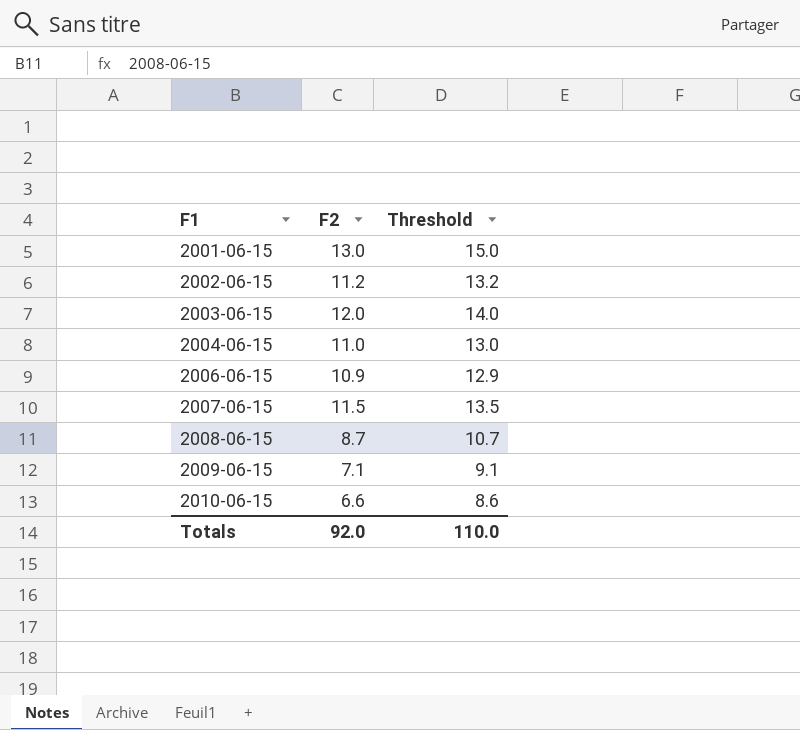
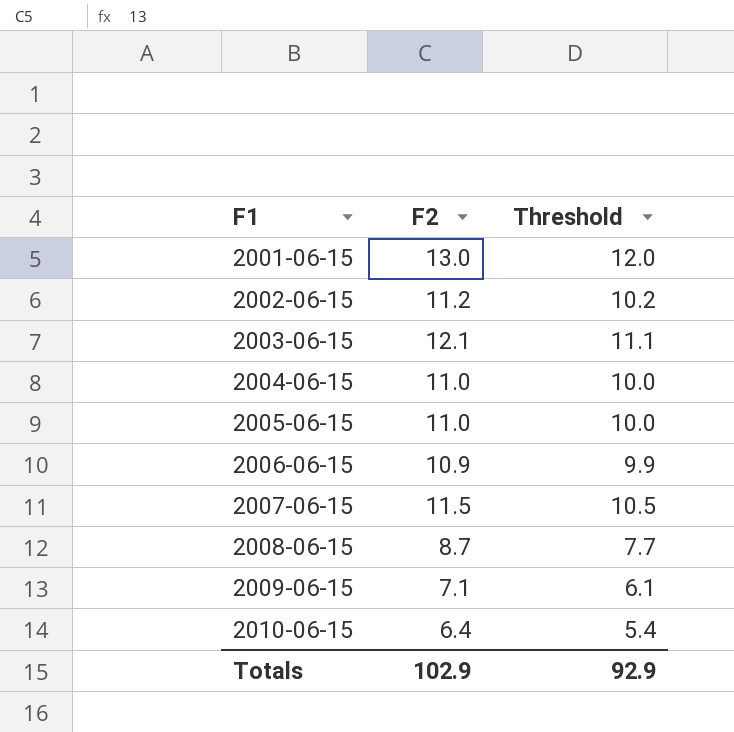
column Threshold | formula: [F2] + 2 -> [F2] - 1
2003-06-15 | F2: 12.0 -> 12.1
row 2005-06-15: none -> 11.0 | 10.0
2010-06-15 | F2: 6.6 -> 6.4
Totals | F2: 92.0 -> 102.9
Totals | Threshold: 110.0 -> 92.9

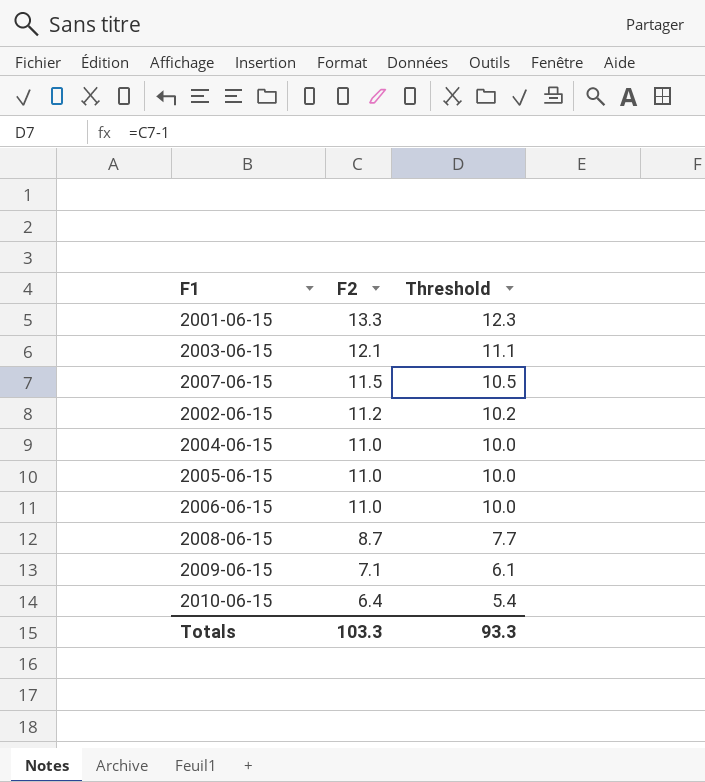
row order: F1 ascending -> F2 descending
2001-06-15 | F2: 13.0 -> 13.3
2001-06-15 | Threshold: 12.0 -> 12.3
2006-06-15 | F2: 10.9 -> 11.0
2006-06-15 | Threshold: 9.9 -> 10.0
Totals | F2: 102.9 -> 103.3
Totals | Threshold: 92.9 -> 93.3

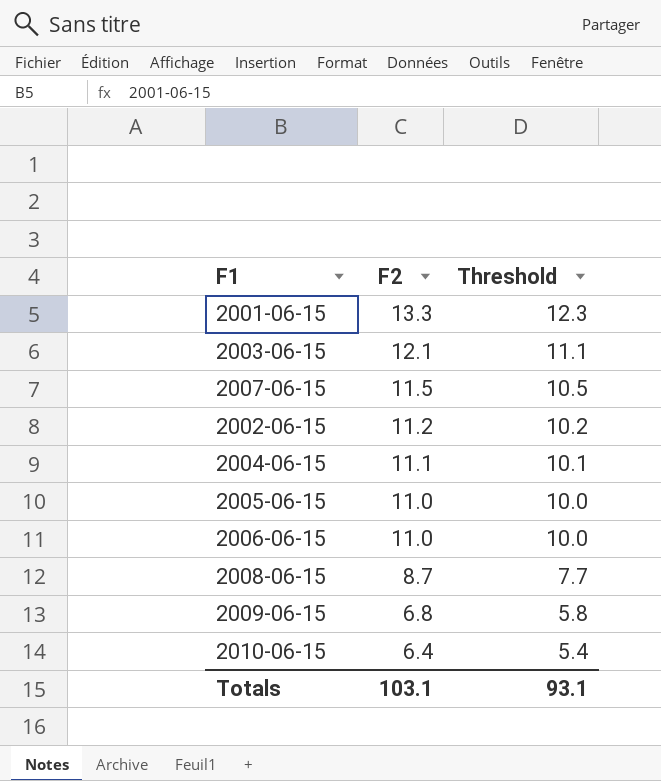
2004-06-15 | F2: 11.0 -> 11.1
2004-06-15 | Threshold: 10.0 -> 10.1
2009-06-15 | F2: 7.1 -> 6.8
2009-06-15 | Threshold: 6.1 -> 5.8
Totals | F2: 103.3 -> 103.1
Totals | Threshold: 93.3 -> 93.1

